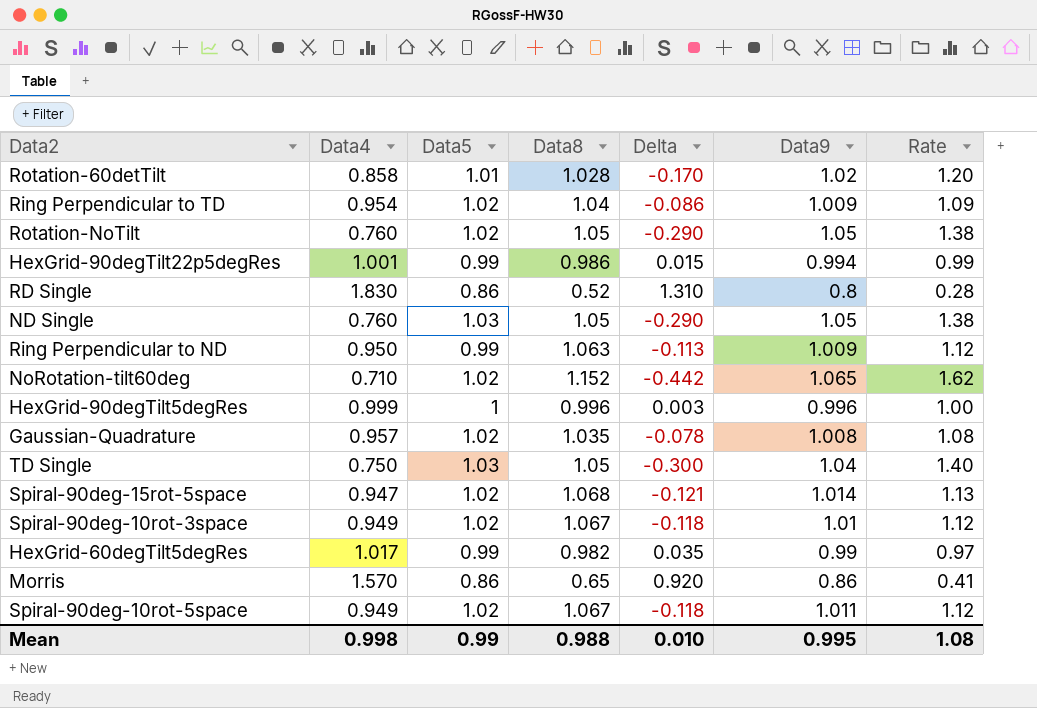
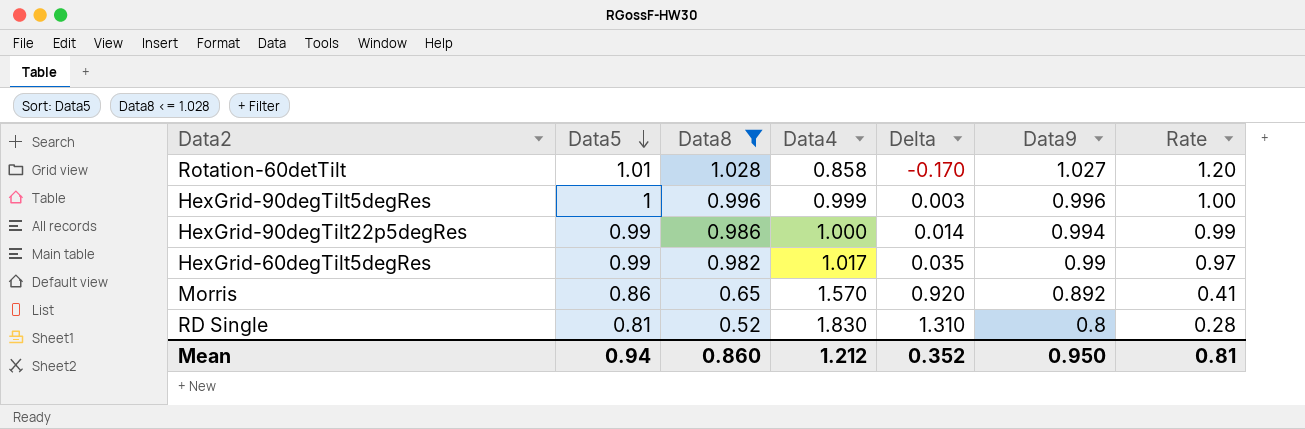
filter: none -> Data8 <= 1.028
row order: none -> Data5 descending
column Data4 | position: 2 -> 4
Rotation-60detTilt | Data9: 1.02 -> 1.027
HexGrid-90degTilt22p5degRes | Data4: 1.001 -> 1.000
HexGrid-90degTilt22p5degRes | Delta: 0.015 -> 0.014
Morris | Data9: 0.86 -> 0.892
RD Single | Data5: 0.86 -> 0.81
Mean | Data5: 0.99 -> 0.94
Mean | Data8: 0.988 -> 0.860
Mean | Data4: 0.998 -> 1.212
Mean | Delta: 0.010 -> 0.352
Mean | Data9: 0.995 -> 0.950
Mean | Rate: 1.08 -> 0.81

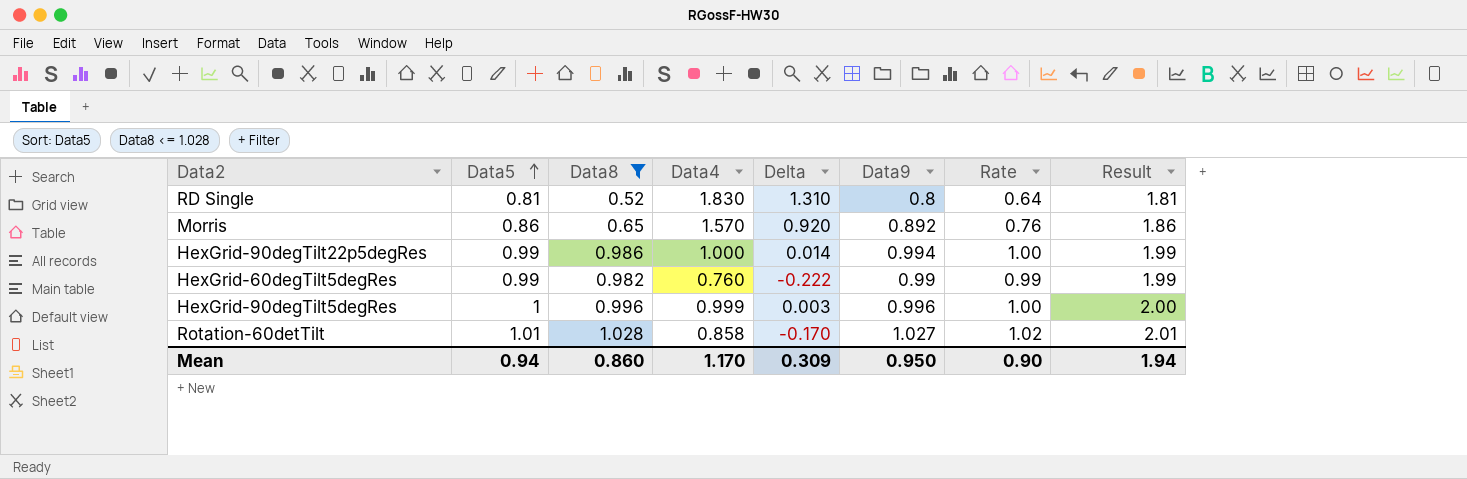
row order: Data5 descending -> Data5 ascending
column Rate | formula: [Data8] / [Data4] -> [Data8] / [Data5]
column Result | formula: none -> [Data5] + 1
HexGrid-60degTilt5degRes | Data4: 1.017 -> 0.760
HexGrid-60degTilt5degRes | Delta: 0.035 -> -0.222
Mean | Data4: 1.212 -> 1.170
Mean | Delta: 0.352 -> 0.309
Mean | Rate: 0.81 -> 0.90

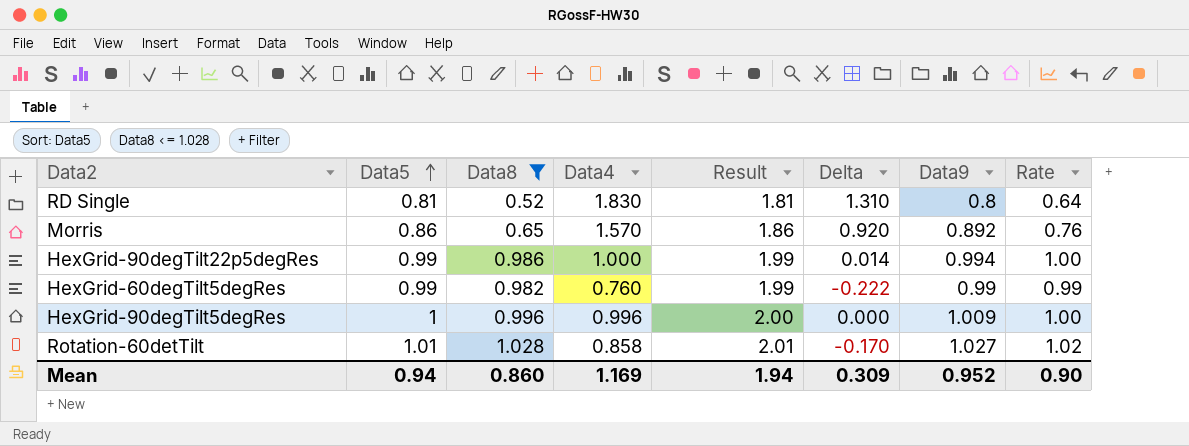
column Result | position: 8 -> 5
HexGrid-90degTilt5degRes | Data4: 0.999 -> 0.996
HexGrid-90degTilt5degRes | Delta: 0.003 -> 0.000
HexGrid-90degTilt5degRes | Data9: 0.996 -> 1.009
Mean | Data4: 1.170 -> 1.169
Mean | Data9: 0.950 -> 0.952

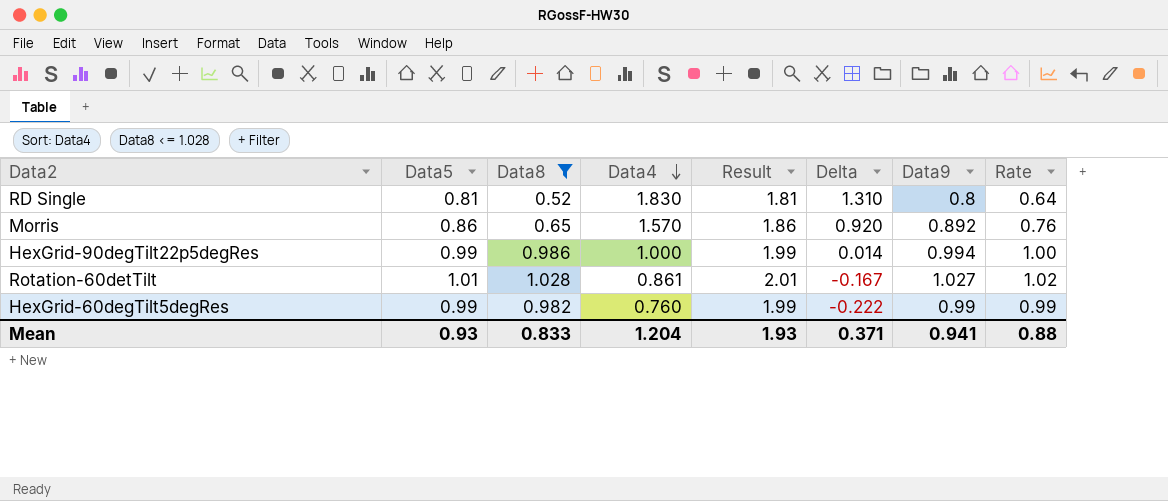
row order: Data5 ascending -> Data4 descending
row HexGrid-90degTilt5degRes: 1 | 0.996 | 0.996 | 2.00 | 0.000 | 1.009 | 1.00 -> none
Rotation-60detTilt | Data4: 0.858 -> 0.861
Rotation-60detTilt | Delta: -0.170 -> -0.167
Mean | Data5: 0.94 -> 0.93
Mean | Data8: 0.860 -> 0.833
Mean | Data4: 1.169 -> 1.204
Mean | Result: 1.94 -> 1.93
Mean | Delta: 0.309 -> 0.371
Mean | Data9: 0.952 -> 0.941
Mean | Rate: 0.90 -> 0.88

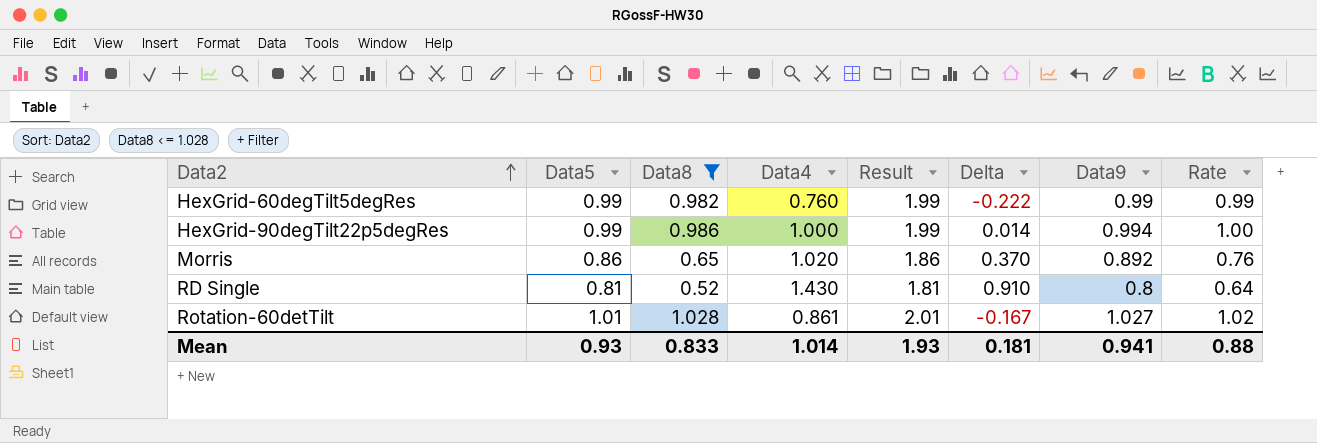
row order: Data4 descending -> Data2 ascending
Morris | Data4: 1.570 -> 1.020
Morris | Delta: 0.920 -> 0.370
RD Single | Data4: 1.830 -> 1.430
RD Single | Delta: 1.310 -> 0.910
Mean | Data4: 1.204 -> 1.014
Mean | Delta: 0.371 -> 0.181

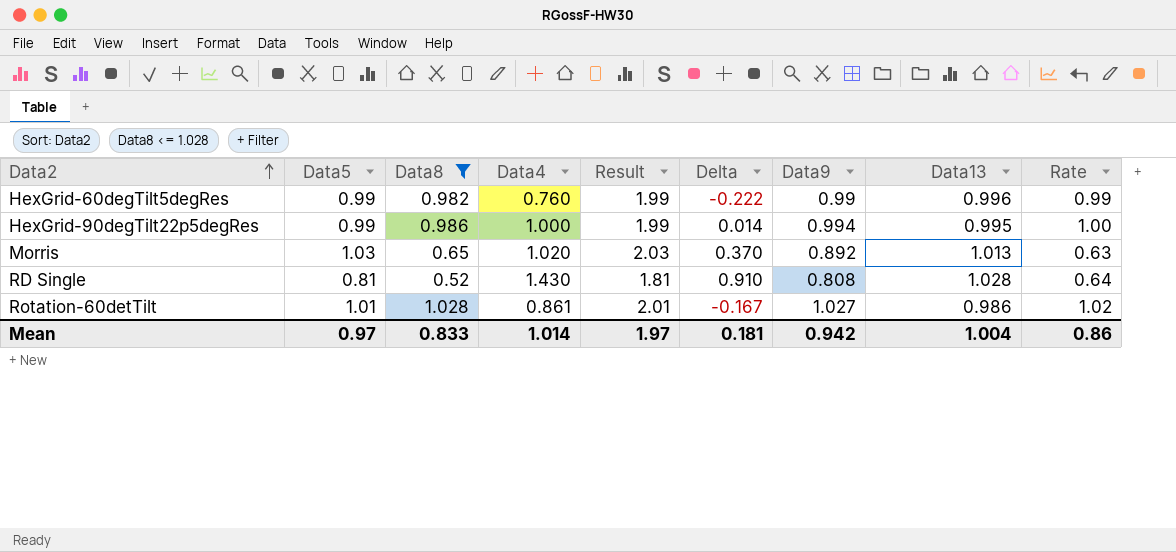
column Data13 | position: none -> 8
Morris | Data5: 0.86 -> 1.03
Morris | Result: 1.86 -> 2.03
Morris | Rate: 0.76 -> 0.63
RD Single | Data9: 0.8 -> 0.808
Mean | Data5: 0.93 -> 0.97
Mean | Result: 1.93 -> 1.97
Mean | Data9: 0.941 -> 0.942
Mean | Rate: 0.88 -> 0.86

